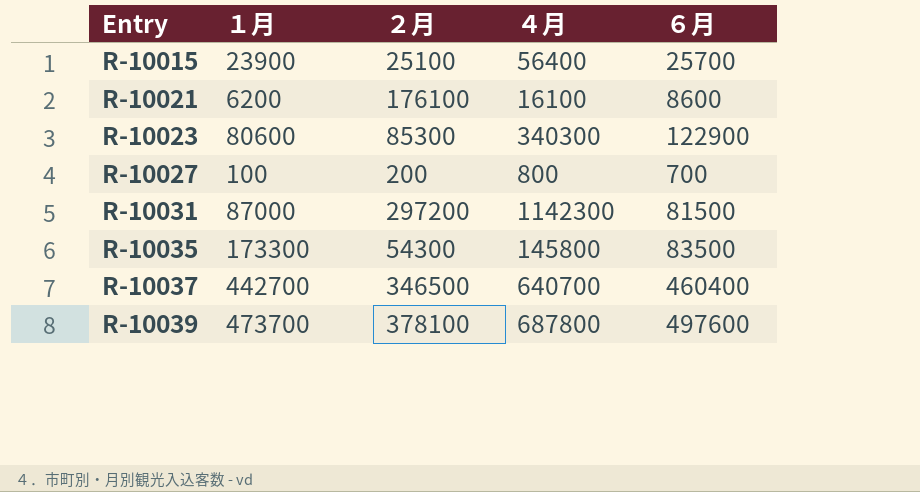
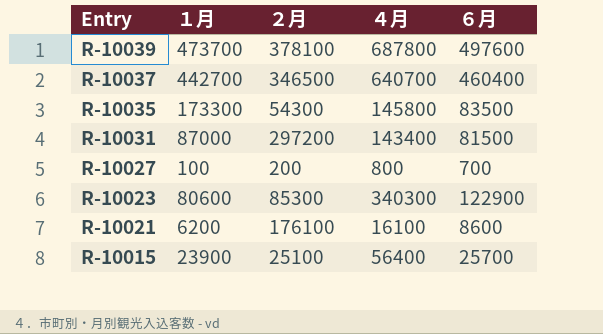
row order: Entry ascending -> Entry descending
R-10031 | ４月: 1142300 -> 143400

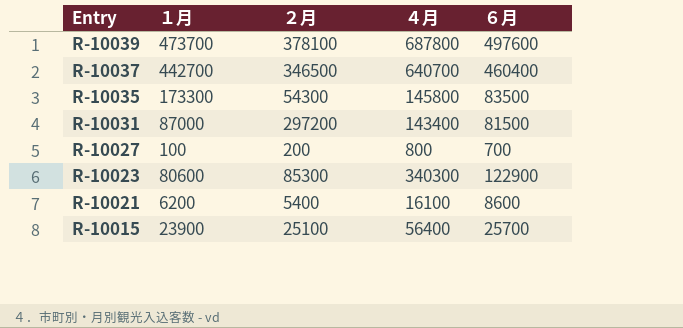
R-10021 | ２月: 176100 -> 5400

